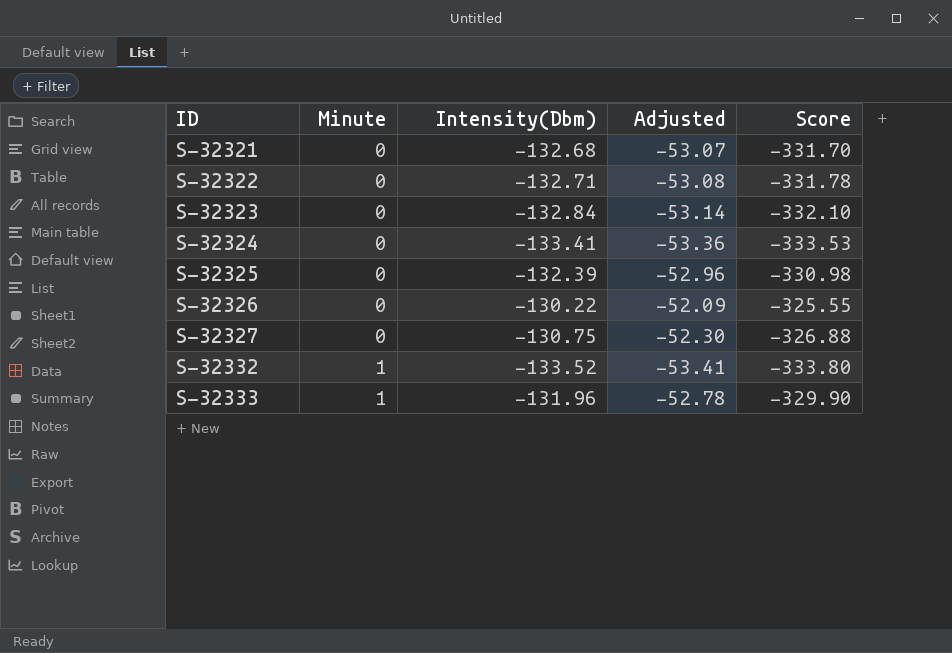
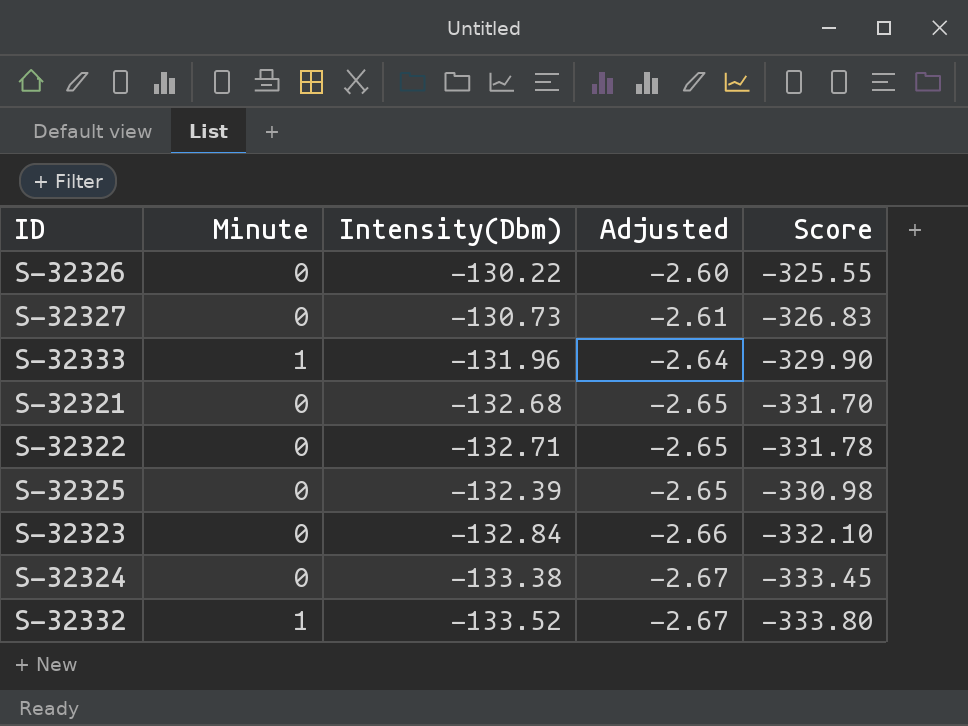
row order: ID ascending -> Adjusted descending
column Adjusted | formula: [Intensity(Dbm)] * 0.4 -> [Intensity(Dbm)] * 0.02
S-32327 | Intensity(Dbm): -130.75 -> -130.73
S-32327 | Score: -326.88 -> -326.83
S-32324 | Intensity(Dbm): -133.41 -> -133.38
S-32324 | Score: -333.53 -> -333.45

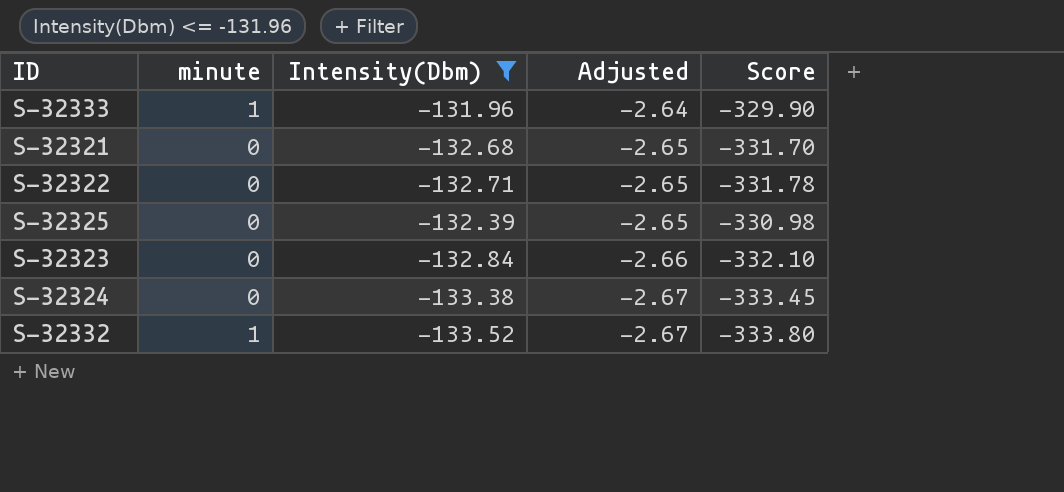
filter: none -> Intensity(Dbm) <= -131.96
column name: Minute -> minute

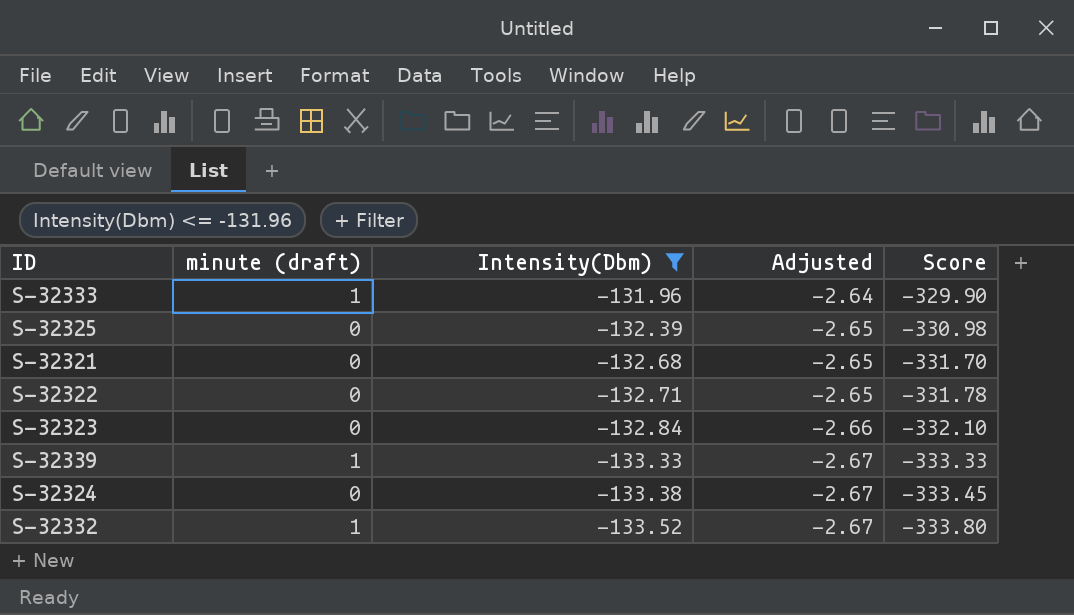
row order: Adjusted descending -> Intensity(Dbm) descending
column name: minute -> minute (draft)
row S-32339: none -> 1 | -133.33 | -2.67 | -333.33

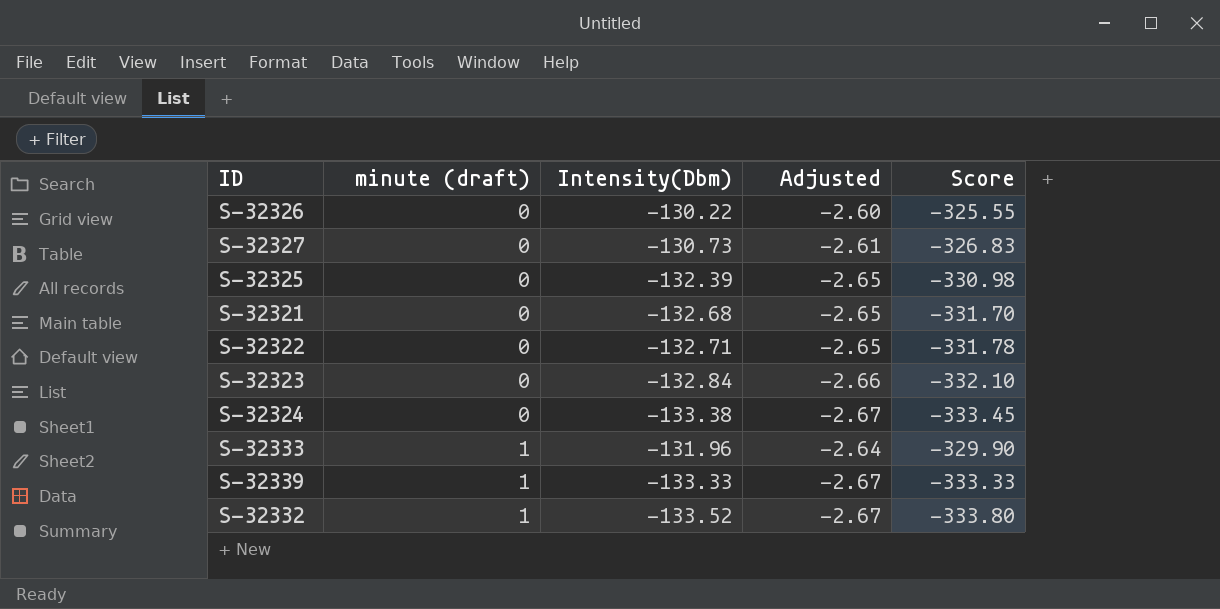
filter: Intensity(Dbm) <= -131.96 -> none
row order: Intensity(Dbm) descending -> minute (draft) ascending

